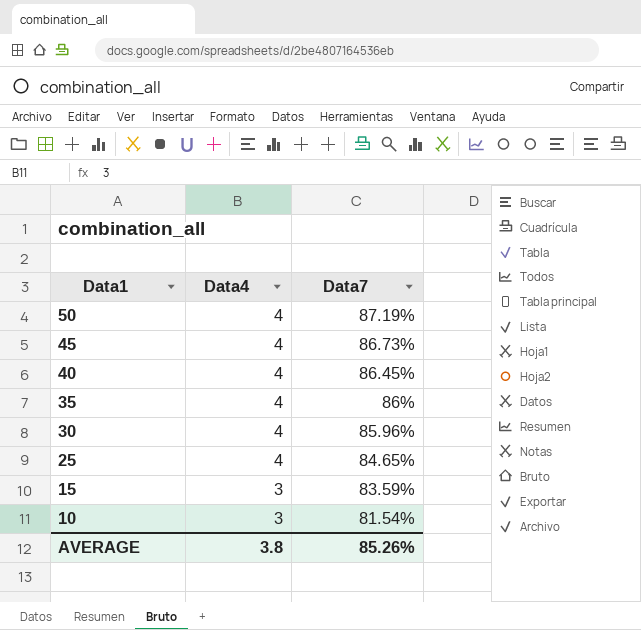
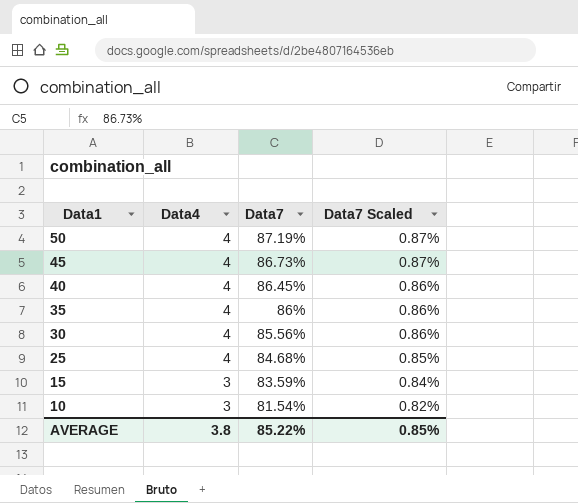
column Data7 Scaled | formula: none -> [Data7] * 0.01
30 | Data7: 85.96% -> 85.56%
25 | Data7: 84.65% -> 84.68%
AVERAGE | Data7: 85.26% -> 85.22%

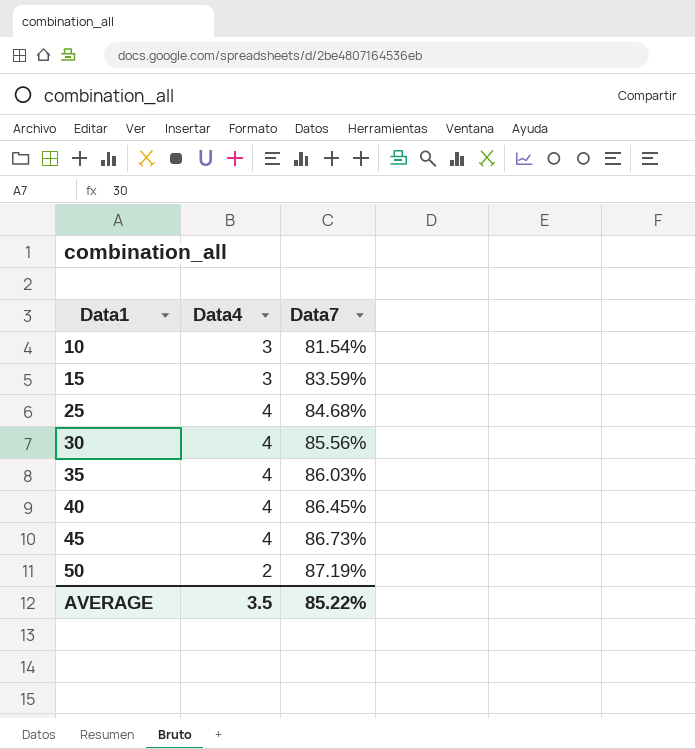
row order: Data1 descending -> Data1 ascending
column Data7 Scaled | formula: [Data7] * 0.01 -> none
35 | Data7: 86% -> 86.03%
50 | Data4: 4 -> 2
AVERAGE | Data4: 3.8 -> 3.5

